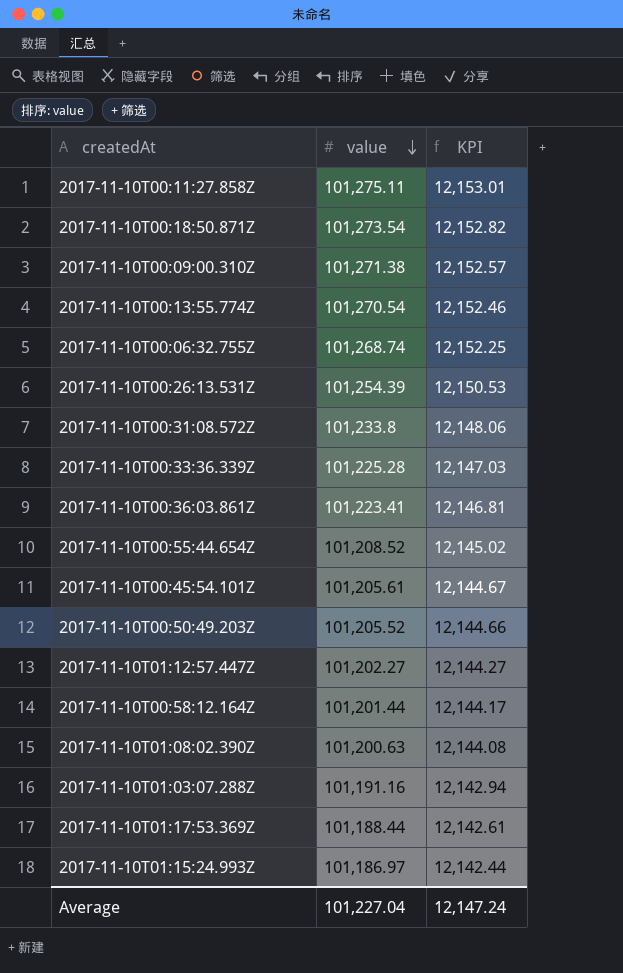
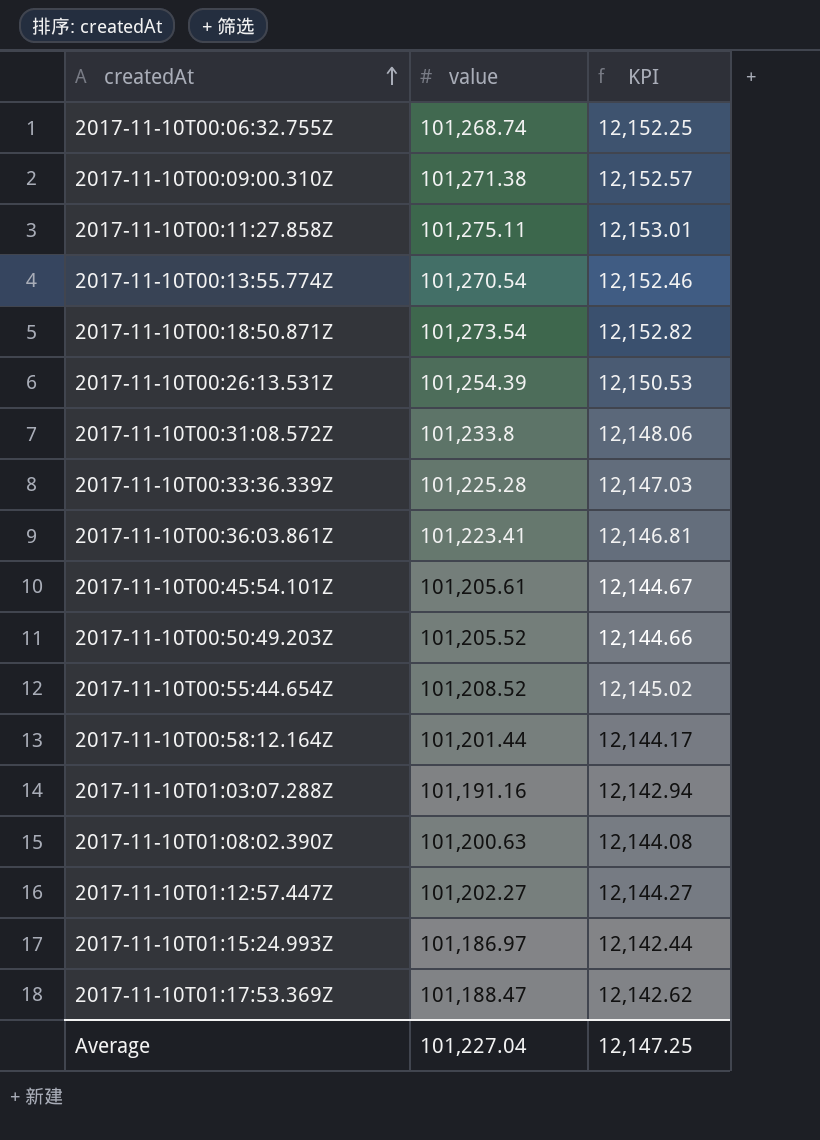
row order: value descending -> createdAt ascending
2017-11-10T01:17:53.369Z | value: 101,188.44 -> 101,188.47
2017-11-10T01:17:53.369Z | KPI: 12,142.61 -> 12,142.62
Average | KPI: 12,147.24 -> 12,147.25

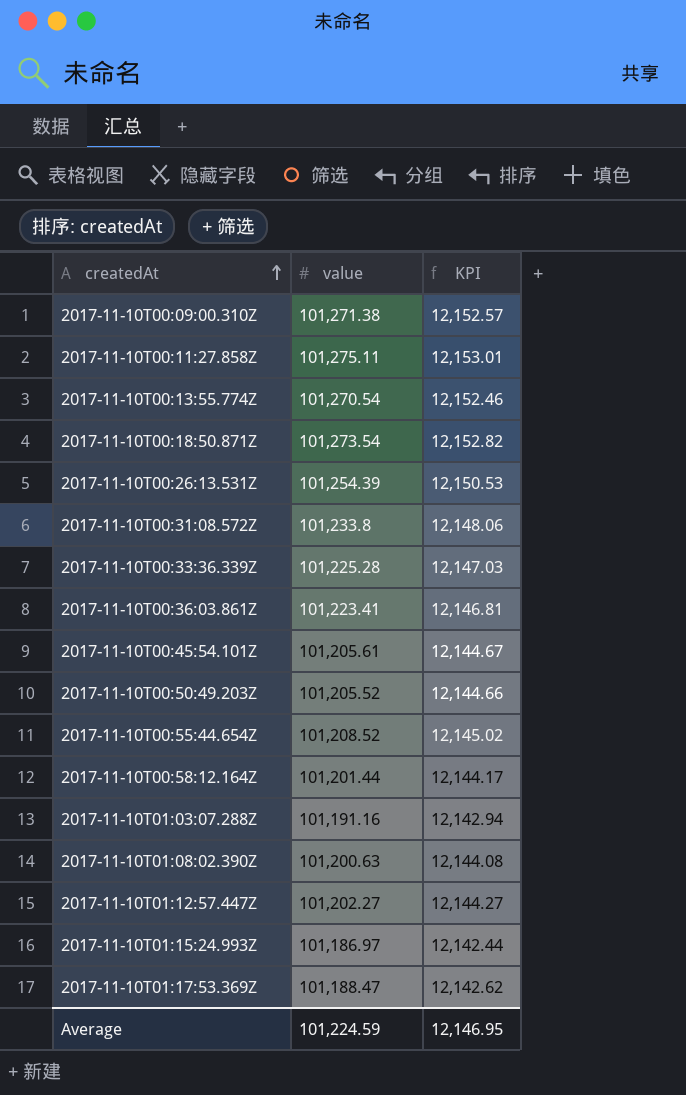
row 2017-11-10T00:06:32.755Z: 101,268.74 | 12,152.25 -> none
Average | value: 101,227.04 -> 101,224.59
Average | KPI: 12,147.25 -> 12,146.95

